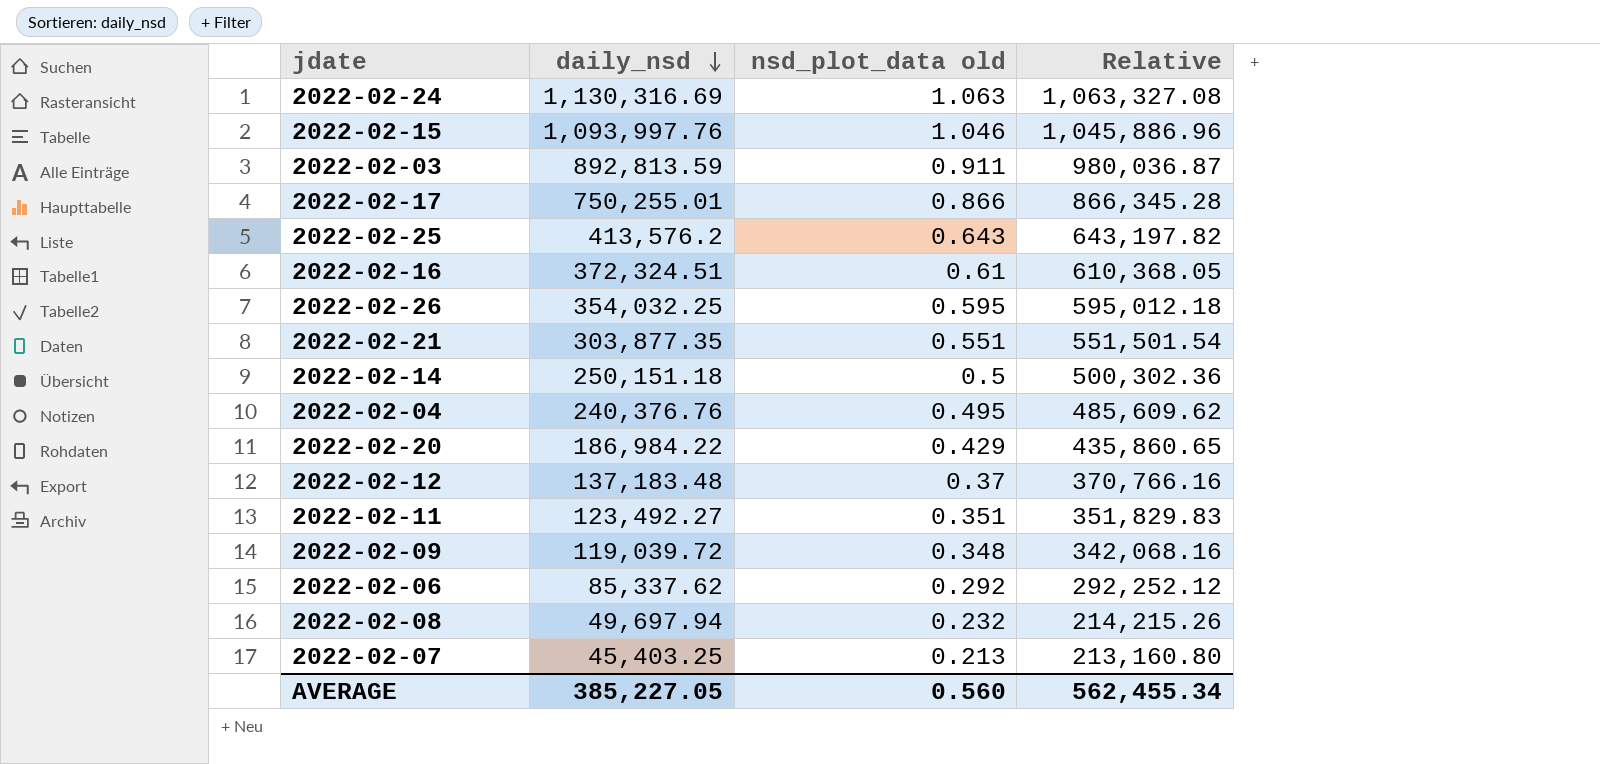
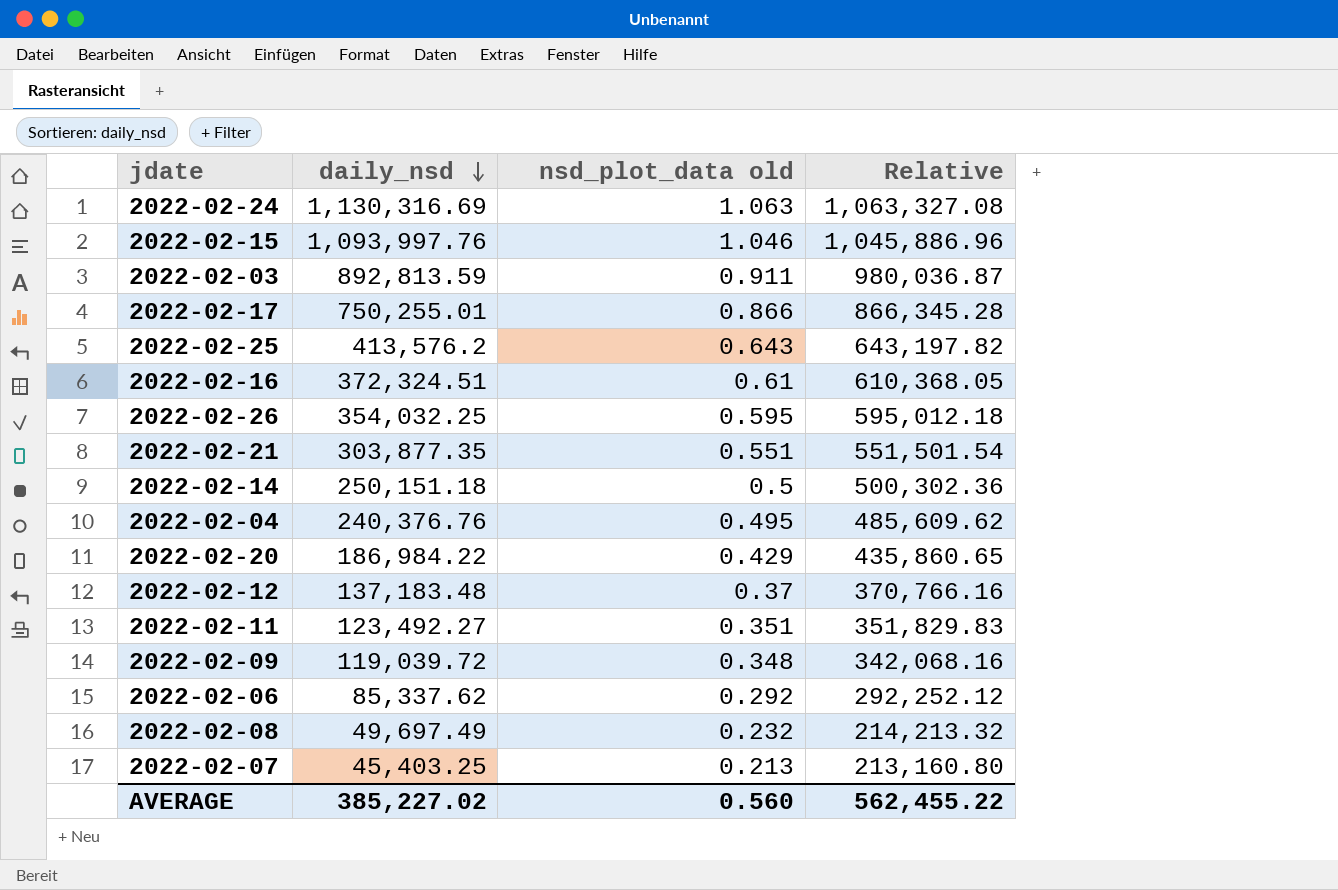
2022-02-08 | daily_nsd: 49,697.94 -> 49,697.49
2022-02-08 | Relative: 214,215.26 -> 214,213.32
AVERAGE | daily_nsd: 385,227.05 -> 385,227.02
AVERAGE | Relative: 562,455.34 -> 562,455.22

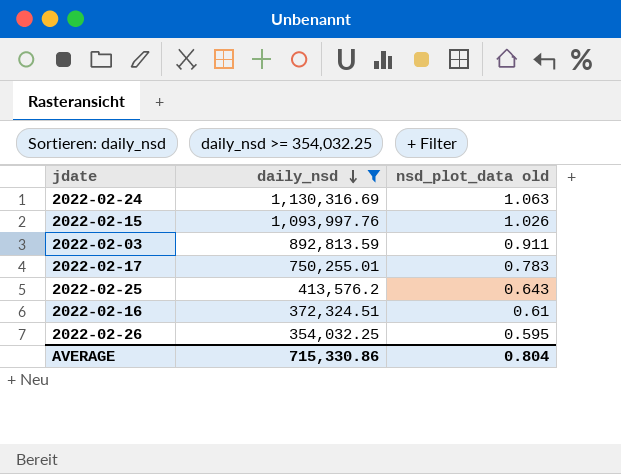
filter: none -> daily_nsd >= 354,032.25
column Relative | formula: [daily_nsd] / [nsd_plot_data old] -> none
2022-02-15 | nsd_plot_data old: 1.046 -> 1.026
2022-02-17 | nsd_plot_data old: 0.866 -> 0.783
AVERAGE | daily_nsd: 385,227.02 -> 715,330.86
AVERAGE | nsd_plot_data old: 0.560 -> 0.804

